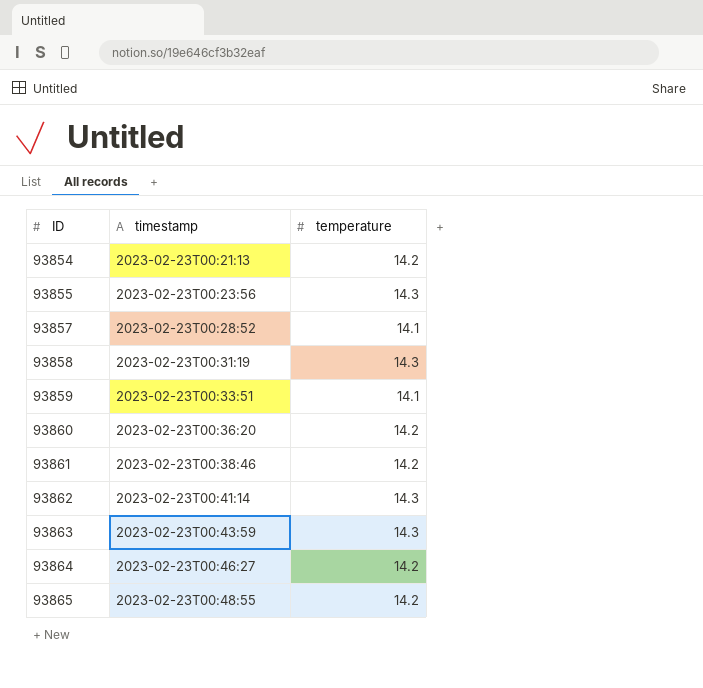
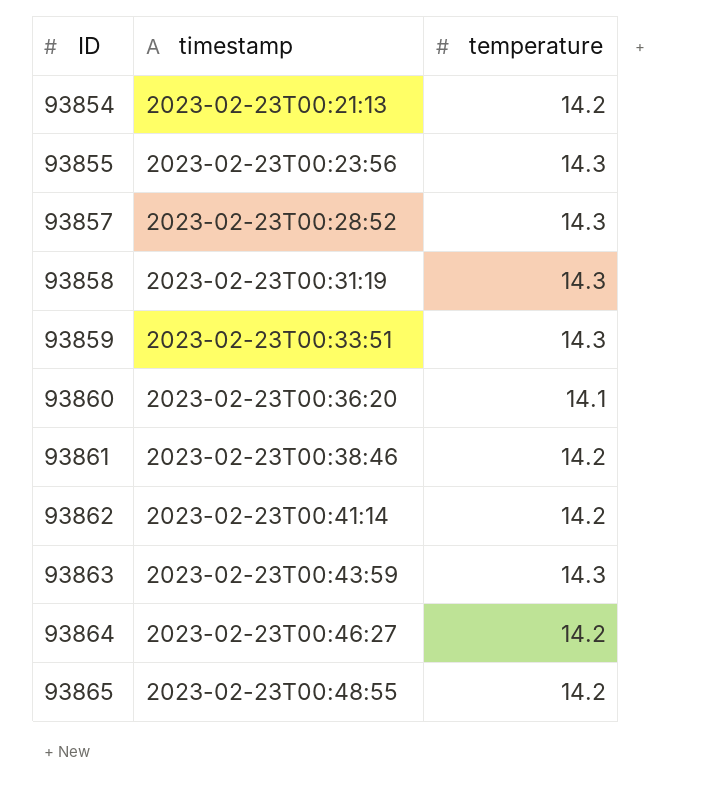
93857 | temperature: 14.1 -> 14.3
93859 | temperature: 14.1 -> 14.3
93860 | temperature: 14.2 -> 14.1
93862 | temperature: 14.3 -> 14.2

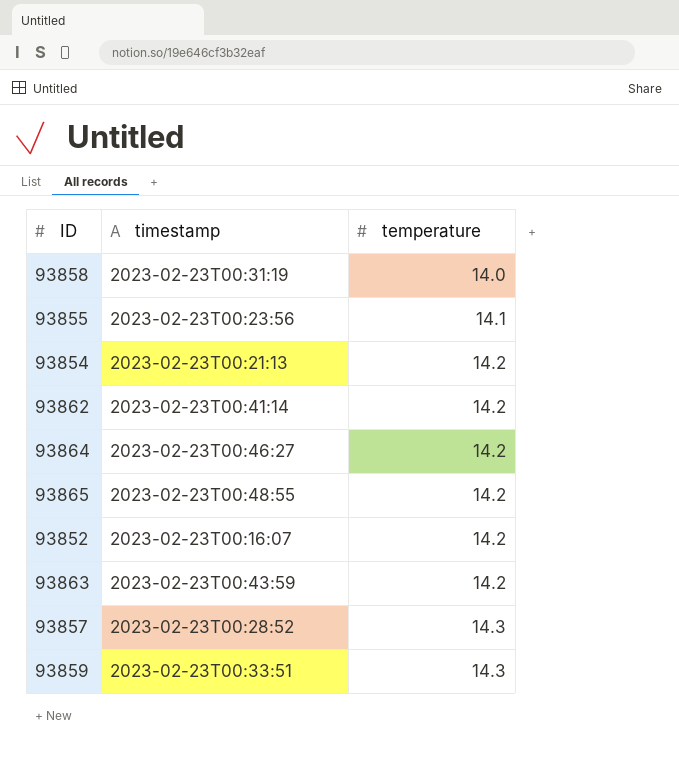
row order: ID ascending -> temperature ascending
row 93860: 2023-02-23T00:36:20 | 14.1 -> none
row 93861: 2023-02-23T00:38:46 | 14.2 -> none
93858 | temperature: 14.3 -> 14.0
93855 | temperature: 14.3 -> 14.1
row 93852: none -> 2023-02-23T00:16:07 | 14.2
93863 | temperature: 14.3 -> 14.2

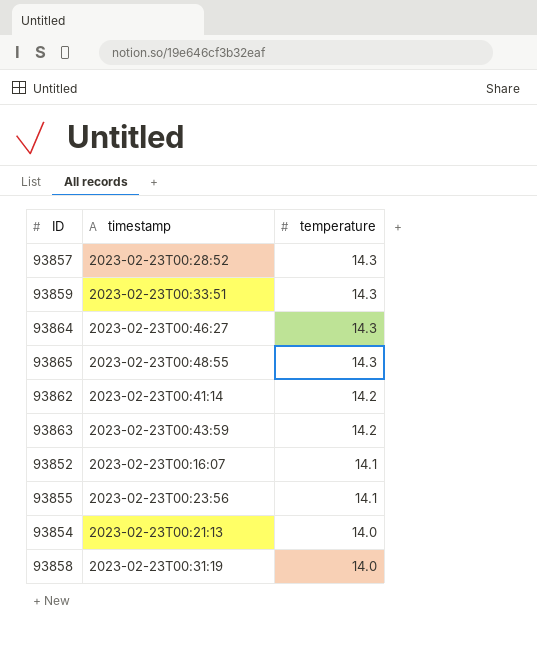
row order: temperature ascending -> temperature descending
93864 | temperature: 14.2 -> 14.3
93865 | temperature: 14.2 -> 14.3
93852 | temperature: 14.2 -> 14.1
93854 | temperature: 14.2 -> 14.0

